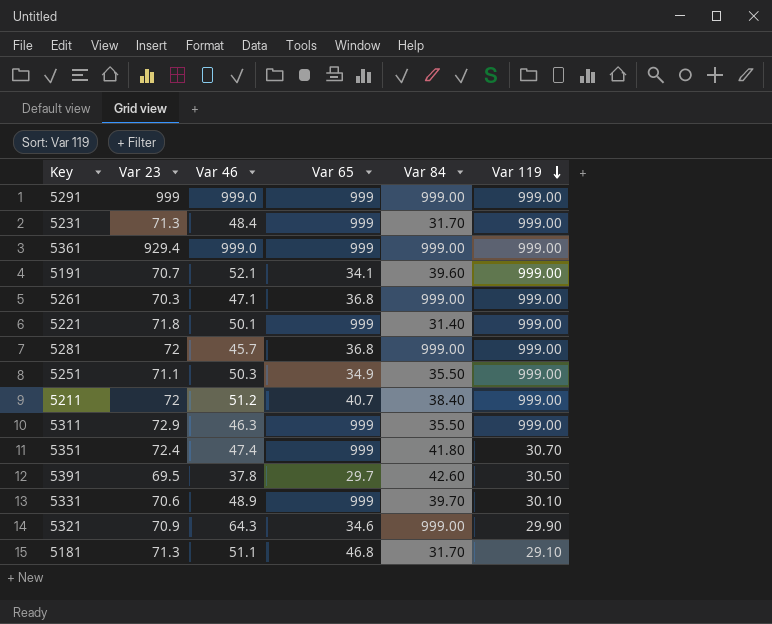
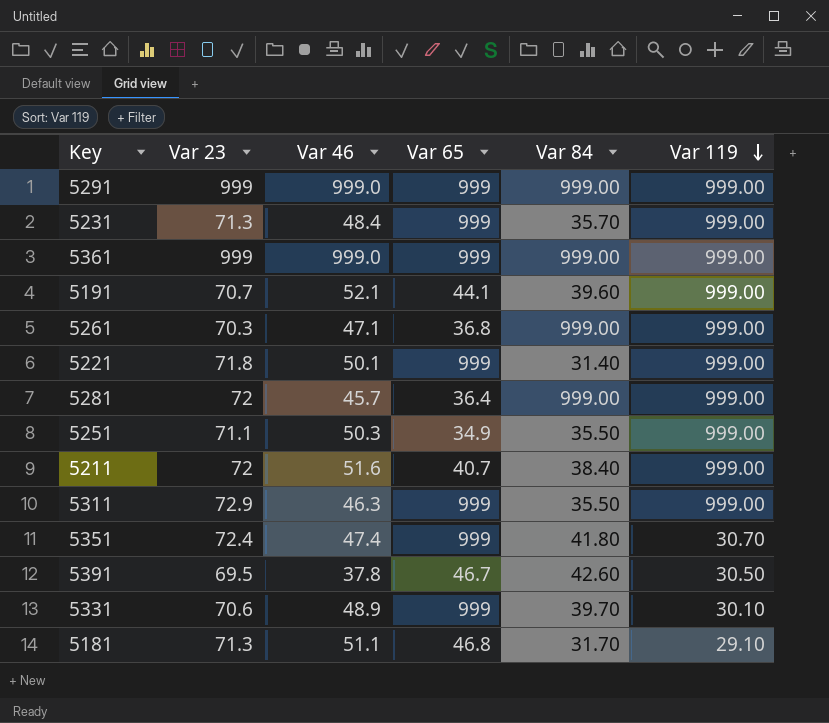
row 5321: 70.9 | 64.3 | 34.6 | 999.00 | 29.90 -> none
5231 | Var 84: 31.70 -> 35.70
5361 | Var 23: 929.4 -> 999
5191 | Var 65: 34.1 -> 44.1
5281 | Var 65: 36.8 -> 36.4
5211 | Var 46: 51.2 -> 51.6
5391 | Var 65: 29.7 -> 46.7

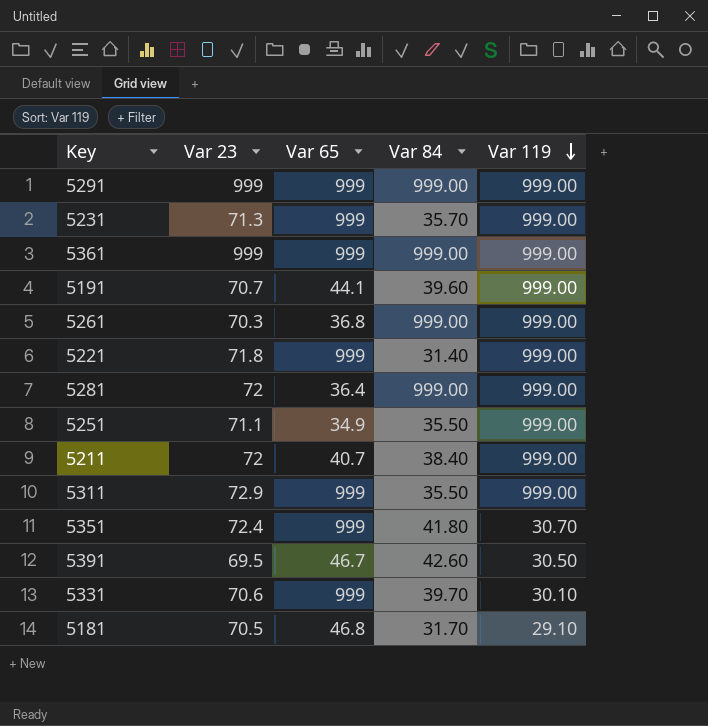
column Var 46 | position: 3 -> none
5181 | Var 23: 71.3 -> 70.5

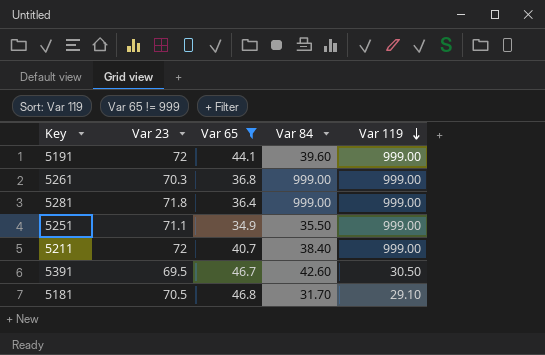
filter: none -> Var 65 != 999
5191 | Var 23: 70.7 -> 72
5281 | Var 23: 72 -> 71.8

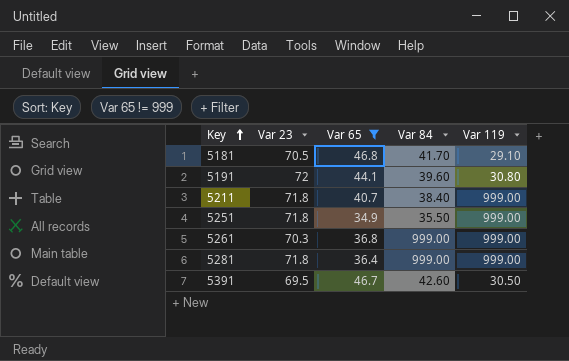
row order: Var 119 descending -> Key ascending
5181 | Var 84: 31.70 -> 41.70
5191 | Var 119: 999.00 -> 30.80
5211 | Var 23: 72 -> 71.8
5251 | Var 23: 71.1 -> 71.8

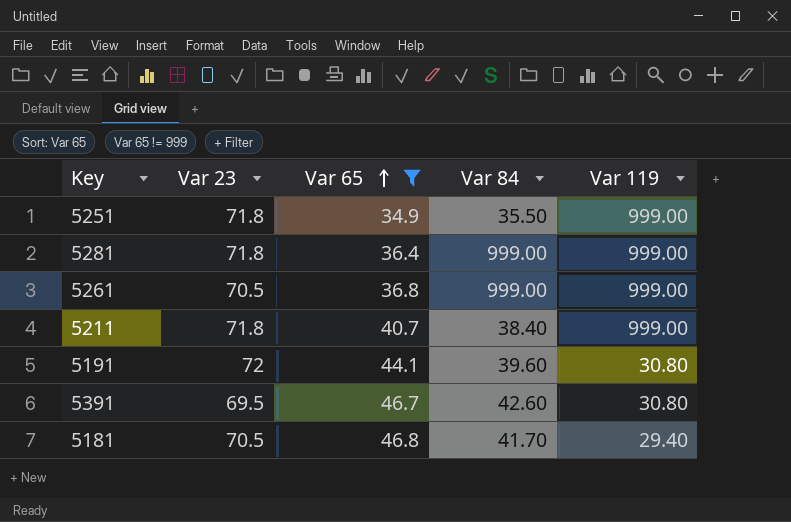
row order: Key ascending -> Var 65 ascending
5261 | Var 23: 70.3 -> 70.5
5391 | Var 119: 30.50 -> 30.80
5181 | Var 119: 29.10 -> 29.40

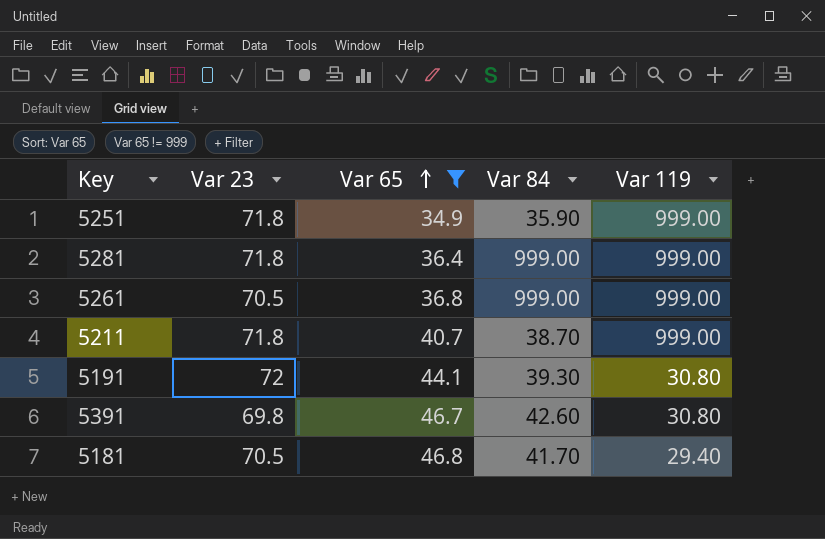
5251 | Var 84: 35.50 -> 35.90
5211 | Var 84: 38.40 -> 38.70
5191 | Var 84: 39.60 -> 39.30
5391 | Var 23: 69.5 -> 69.8

